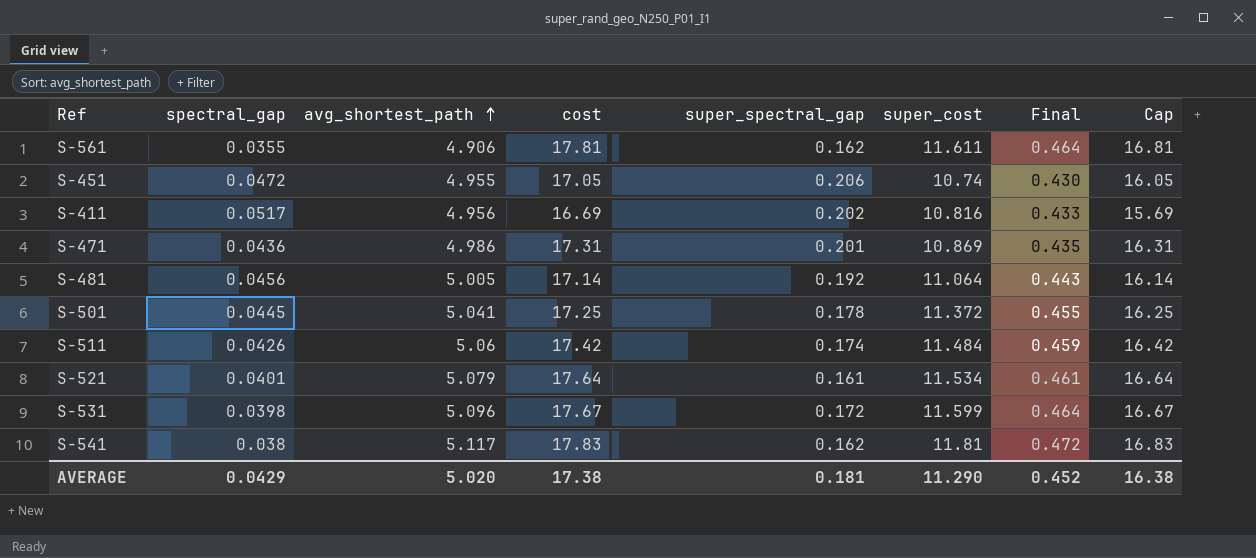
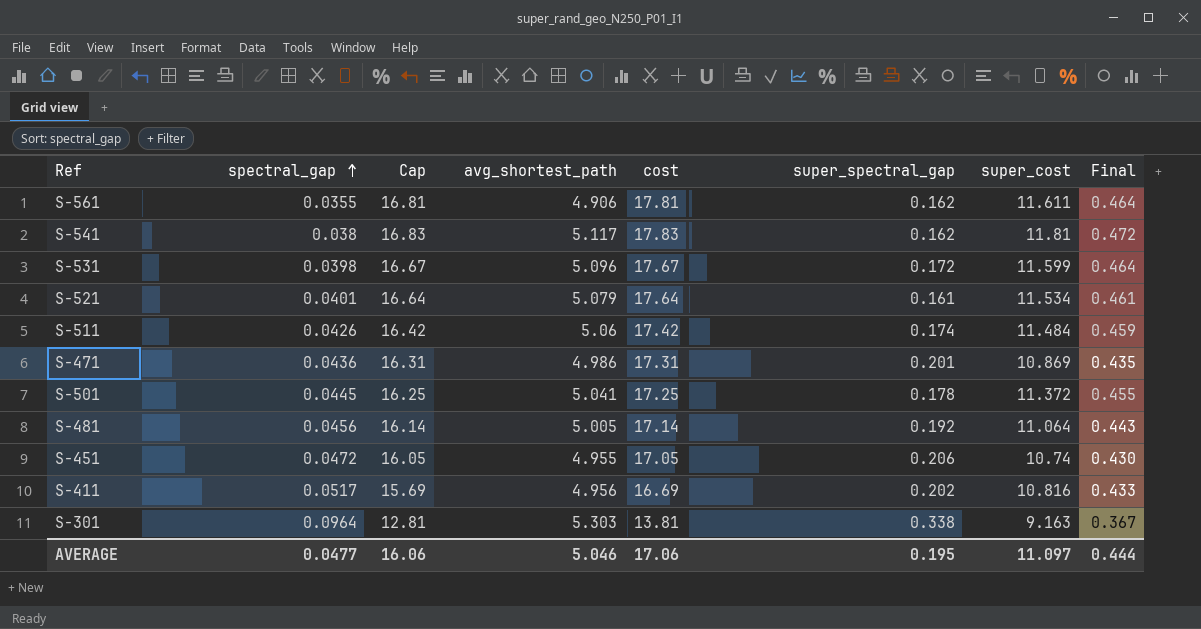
row order: avg_shortest_path ascending -> spectral_gap ascending
column Cap | position: 8 -> 3
row S-301: none -> 0.0964 | 12.81 | 5.303 | 13.81 | 0.338 | 9.163 | 0.367
AVERAGE | spectral_gap: 0.0429 -> 0.0477
AVERAGE | Cap: 16.38 -> 16.06
AVERAGE | avg_shortest_path: 5.020 -> 5.046
AVERAGE | cost: 17.38 -> 17.06
AVERAGE | super_spectral_gap: 0.181 -> 0.195
AVERAGE | super_cost: 11.290 -> 11.097
AVERAGE | Final: 0.452 -> 0.444

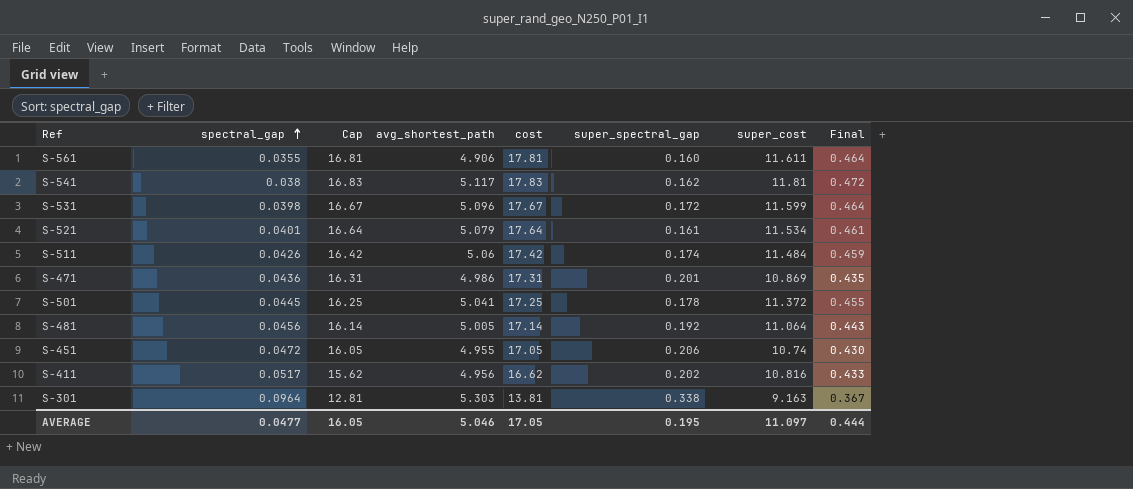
S-561 | super_spectral_gap: 0.162 -> 0.160
S-411 | Cap: 15.69 -> 15.62
S-411 | cost: 16.69 -> 16.62
AVERAGE | Cap: 16.06 -> 16.05
AVERAGE | cost: 17.06 -> 17.05

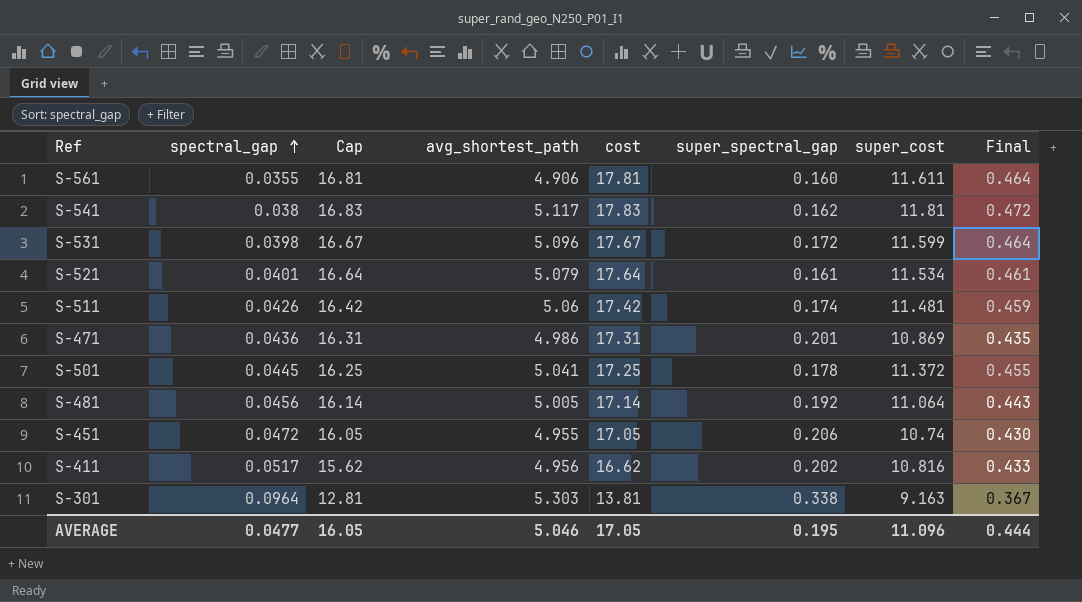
S-511 | super_cost: 11.484 -> 11.481
AVERAGE | super_cost: 11.097 -> 11.096

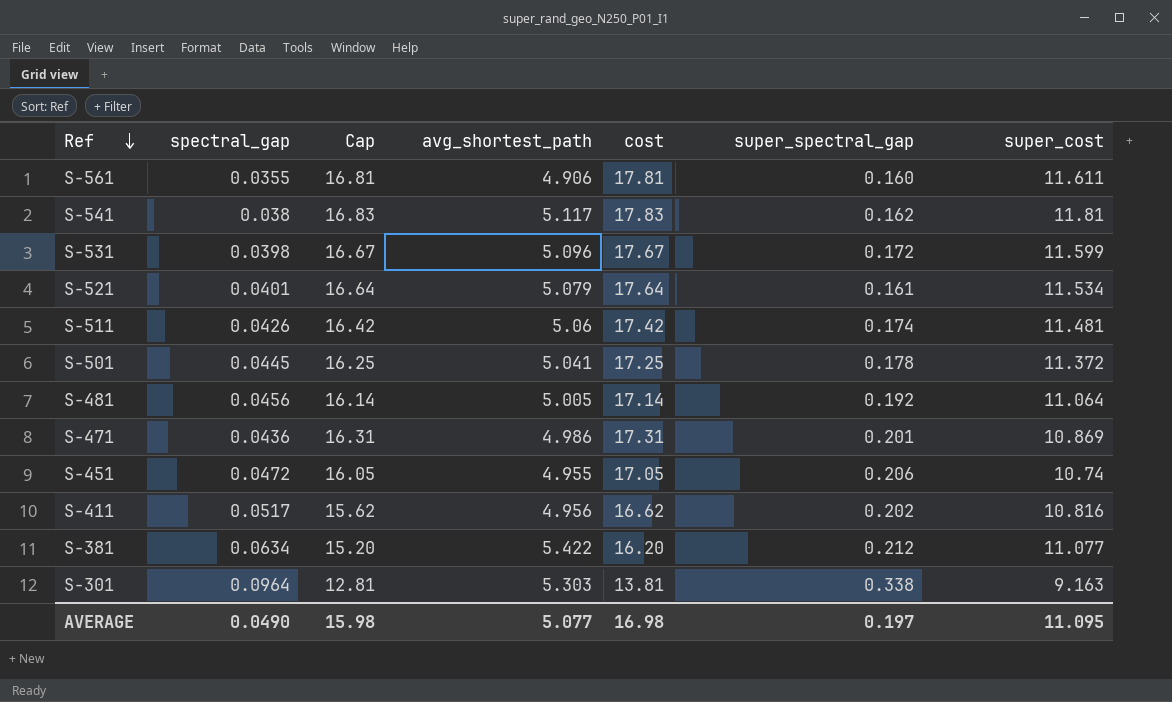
row order: spectral_gap ascending -> Ref descending
column Final | formula: [super_cost] * 0.04 -> none
row S-381: none -> 0.0634 | 15.20 | 5.422 | 16.20 | 0.212 | 11.077
AVERAGE | spectral_gap: 0.0477 -> 0.0490
AVERAGE | Cap: 16.05 -> 15.98
AVERAGE | avg_shortest_path: 5.046 -> 5.077
AVERAGE | cost: 17.05 -> 16.98
AVERAGE | super_spectral_gap: 0.195 -> 0.197
AVERAGE | super_cost: 11.096 -> 11.095

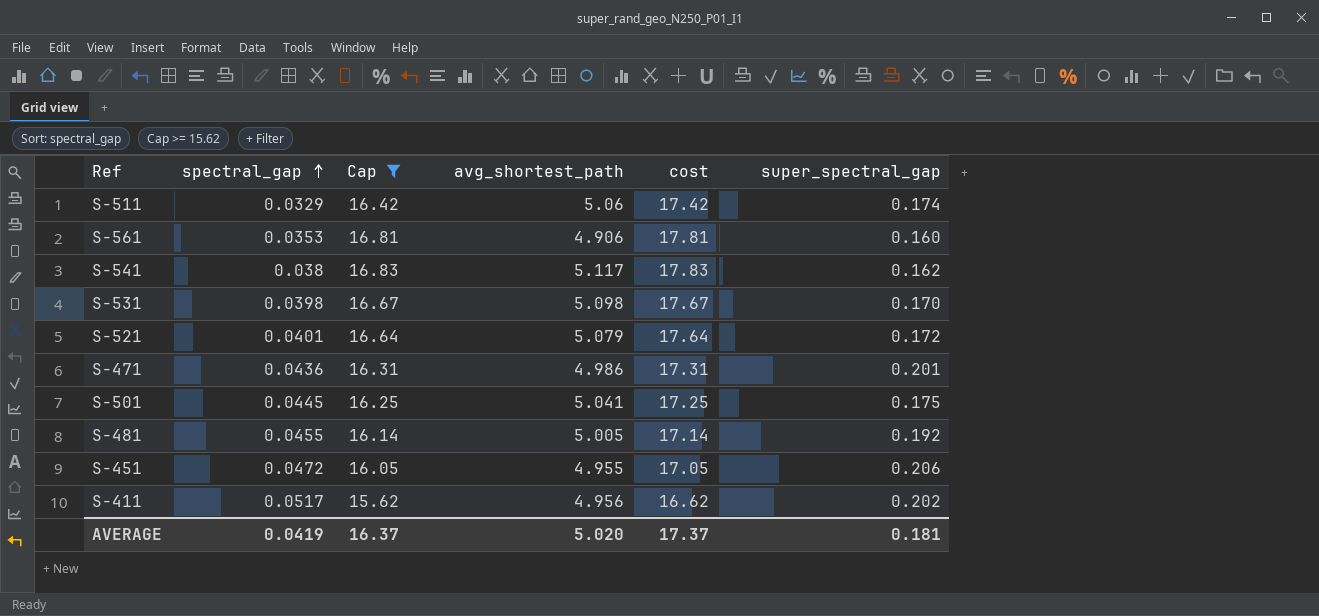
filter: none -> Cap >= 15.62
row order: Ref descending -> spectral_gap ascending
column super_cost | position: 7 -> none
S-511 | spectral_gap: 0.0426 -> 0.0329
S-561 | spectral_gap: 0.0355 -> 0.0353
S-531 | avg_shortest_path: 5.096 -> 5.098
S-531 | super_spectral_gap: 0.172 -> 0.170
S-521 | super_spectral_gap: 0.161 -> 0.172
S-501 | super_spectral_gap: 0.178 -> 0.175
S-481 | spectral_gap: 0.0456 -> 0.0455
AVERAGE | spectral_gap: 0.0490 -> 0.0419
AVERAGE | Cap: 15.98 -> 16.37
AVERAGE | avg_shortest_path: 5.077 -> 5.020
AVERAGE | cost: 16.98 -> 17.37
AVERAGE | super_spectral_gap: 0.197 -> 0.181

